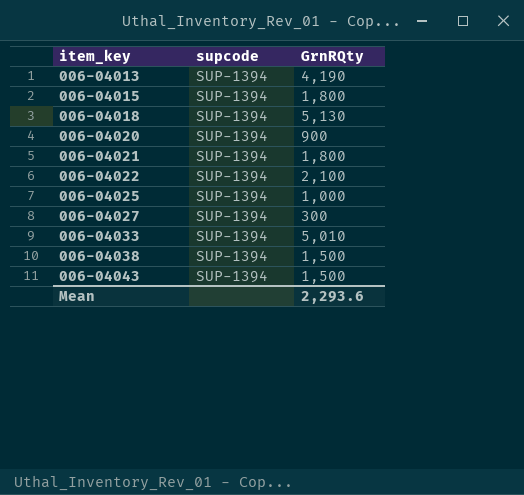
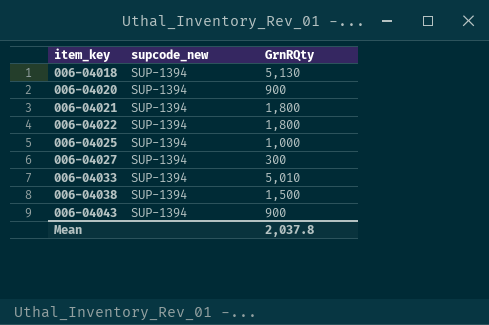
column name: supcode -> supcode_new
row 006-04013: SUP-1394 | 4,190 -> none
row 006-04015: SUP-1394 | 1,800 -> none
006-04022 | GrnRQty: 2,100 -> 1,800
006-04043 | GrnRQty: 1,500 -> 900
Mean | GrnRQty: 2,293.6 -> 2,037.8

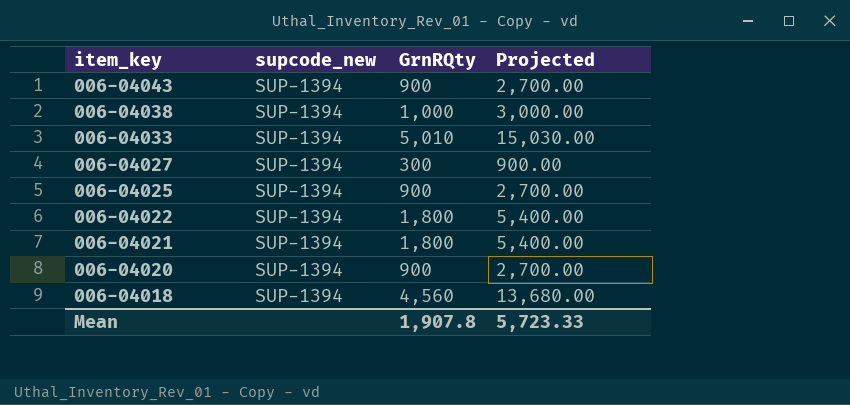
row order: item_key ascending -> item_key descending
column Projected | formula: none -> [GrnRQty] * 3
006-04038 | GrnRQty: 1,500 -> 1,000
006-04025 | GrnRQty: 1,000 -> 900
006-04018 | GrnRQty: 5,130 -> 4,560
Mean | GrnRQty: 2,037.8 -> 1,907.8

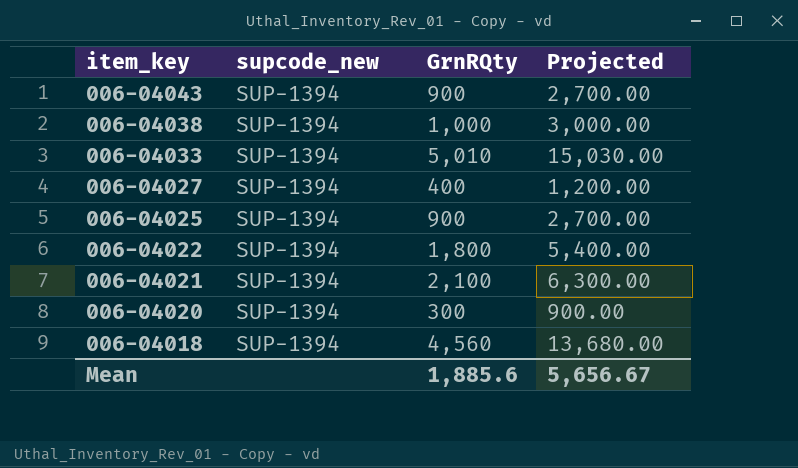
006-04027 | GrnRQty: 300 -> 400
006-04027 | Projected: 900.00 -> 1,200.00
006-04021 | GrnRQty: 1,800 -> 2,100
006-04021 | Projected: 5,400.00 -> 6,300.00
006-04020 | GrnRQty: 900 -> 300
006-04020 | Projected: 2,700.00 -> 900.00
Mean | GrnRQty: 1,907.8 -> 1,885.6
Mean | Projected: 5,723.33 -> 5,656.67

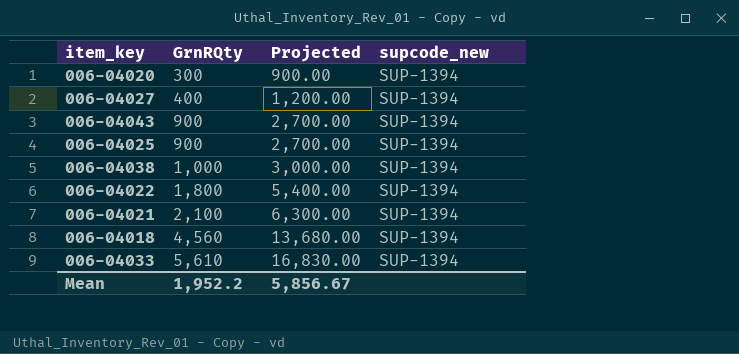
row order: item_key descending -> GrnRQty ascending
column supcode_new | position: 2 -> 4
006-04033 | GrnRQty: 5,010 -> 5,610
006-04033 | Projected: 15,030.00 -> 16,830.00
Mean | GrnRQty: 1,885.6 -> 1,952.2
Mean | Projected: 5,656.67 -> 5,856.67

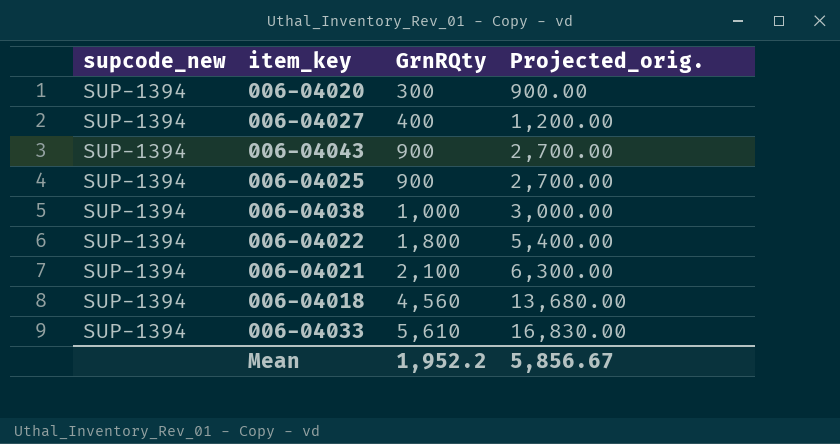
column supcode_new | position: 4 -> 1
column name: Projected -> Projected_orig.

